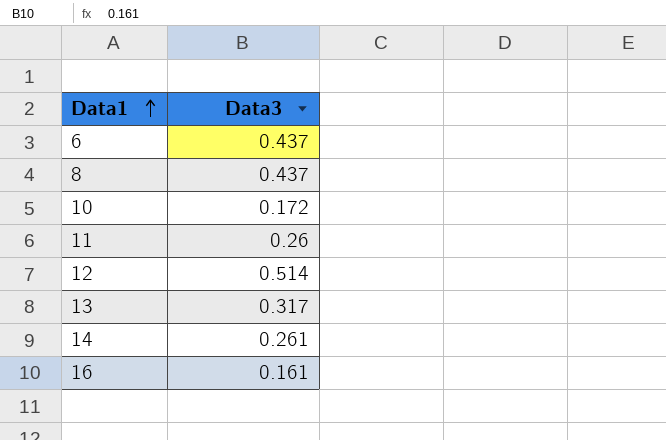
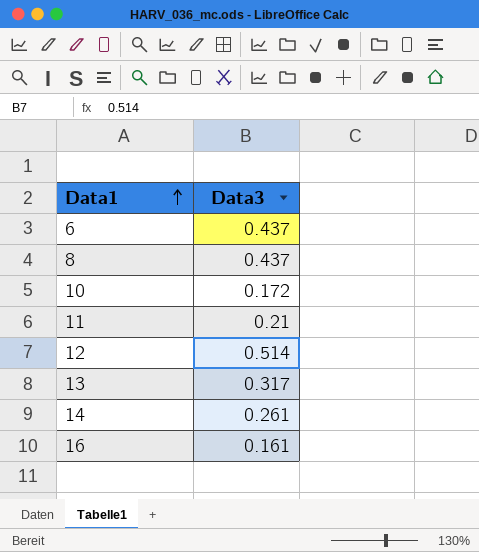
11 | Data3: 0.26 -> 0.21

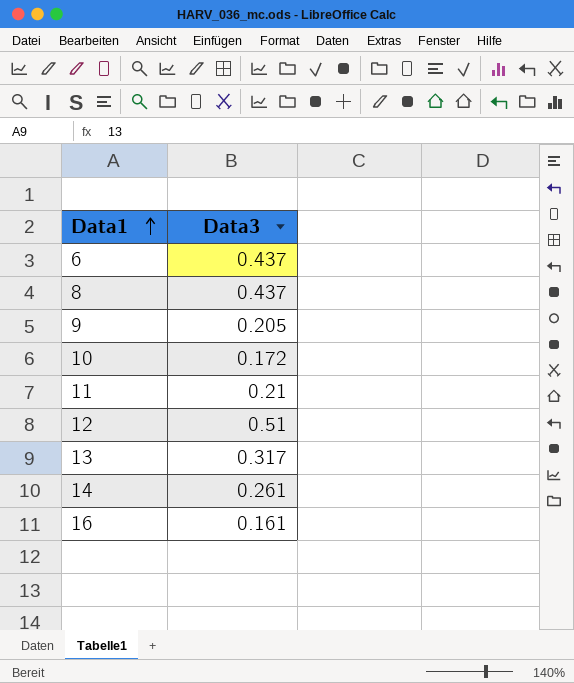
row 9: none -> 0.205
12 | Data3: 0.514 -> 0.51

